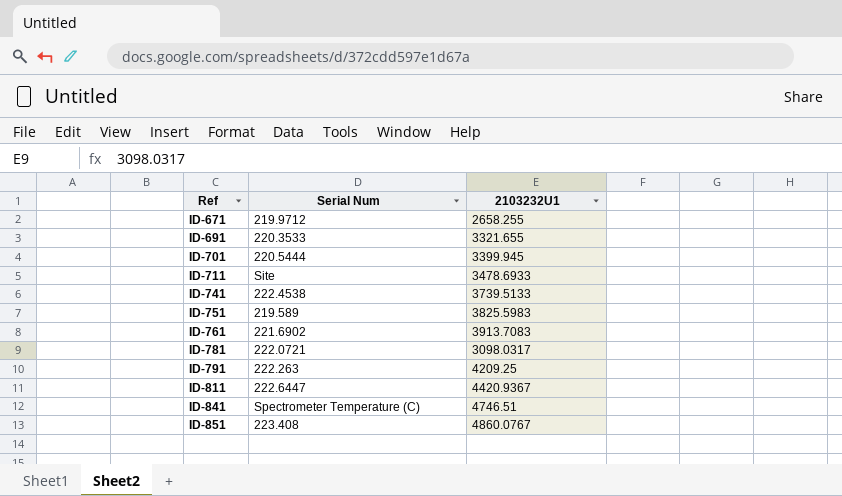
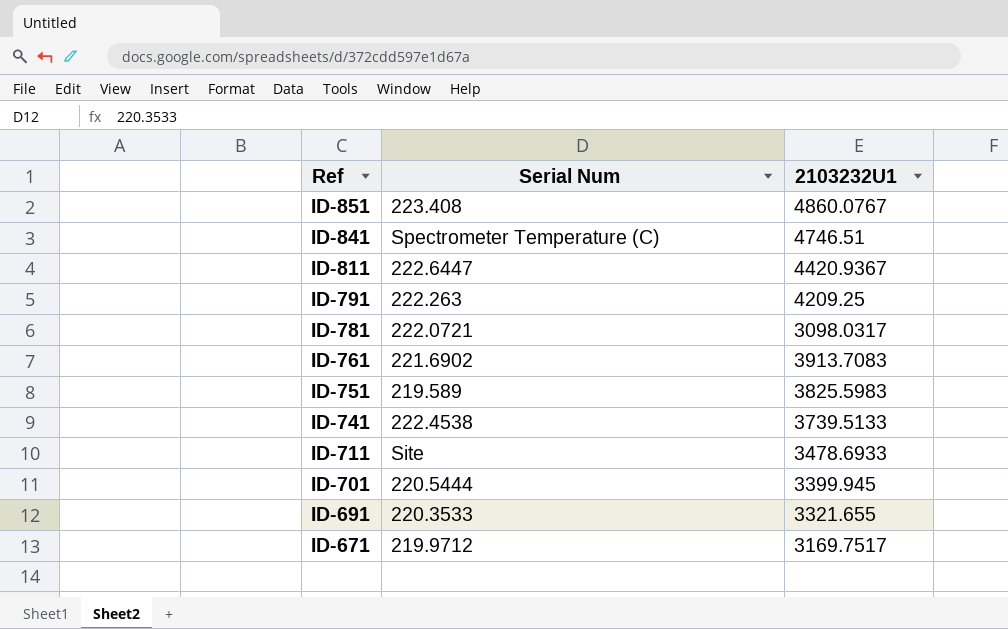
row order: Ref ascending -> Ref descending
ID-671 | 2103232U1: 2658.255 -> 3169.7517

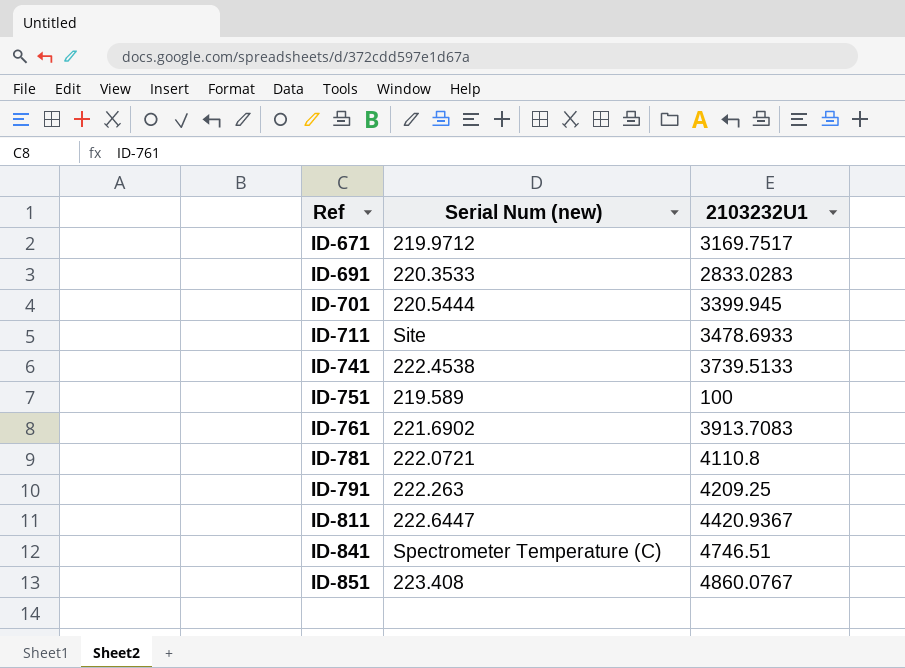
row order: Ref descending -> Ref ascending
column name: Serial Num -> Serial Num (new)
ID-691 | 2103232U1: 3321.655 -> 2833.0283
ID-751 | 2103232U1: 3825.5983 -> 100
ID-781 | 2103232U1: 3098.0317 -> 4110.8

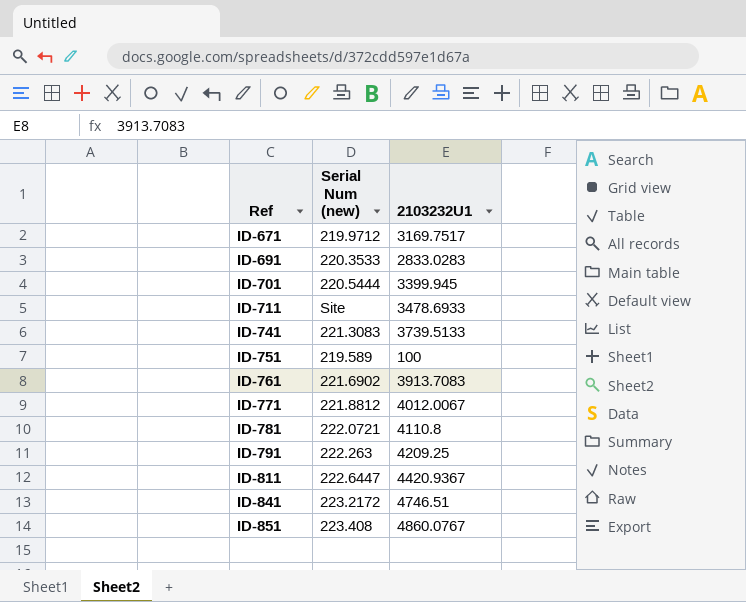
ID-741 | Serial Num (new): 222.4538 -> 221.3083
row ID-771: none -> 221.8812 | 4012.0067
ID-841 | Serial Num (new): Spectrometer Temperature (C) -> 223.2172

